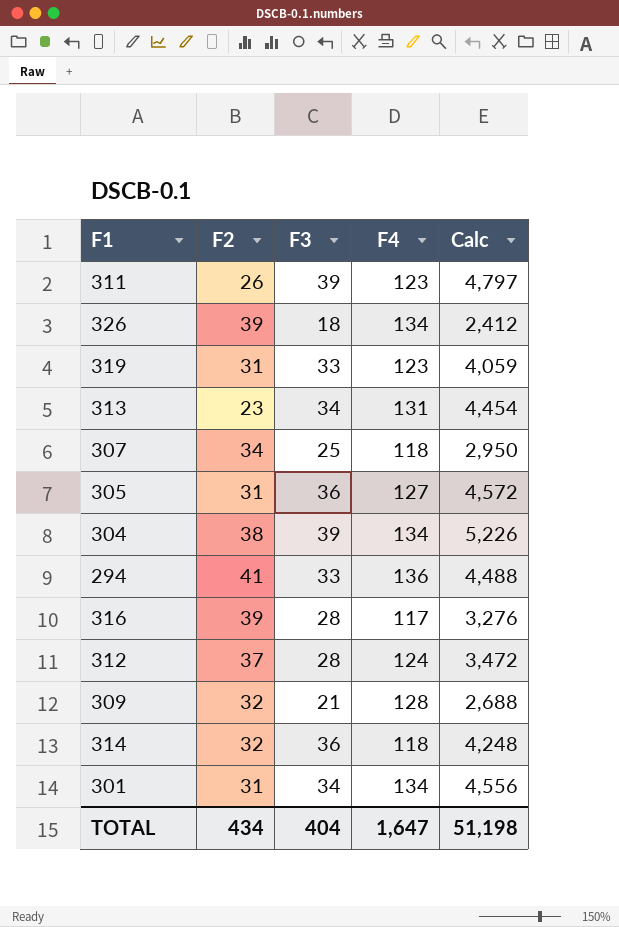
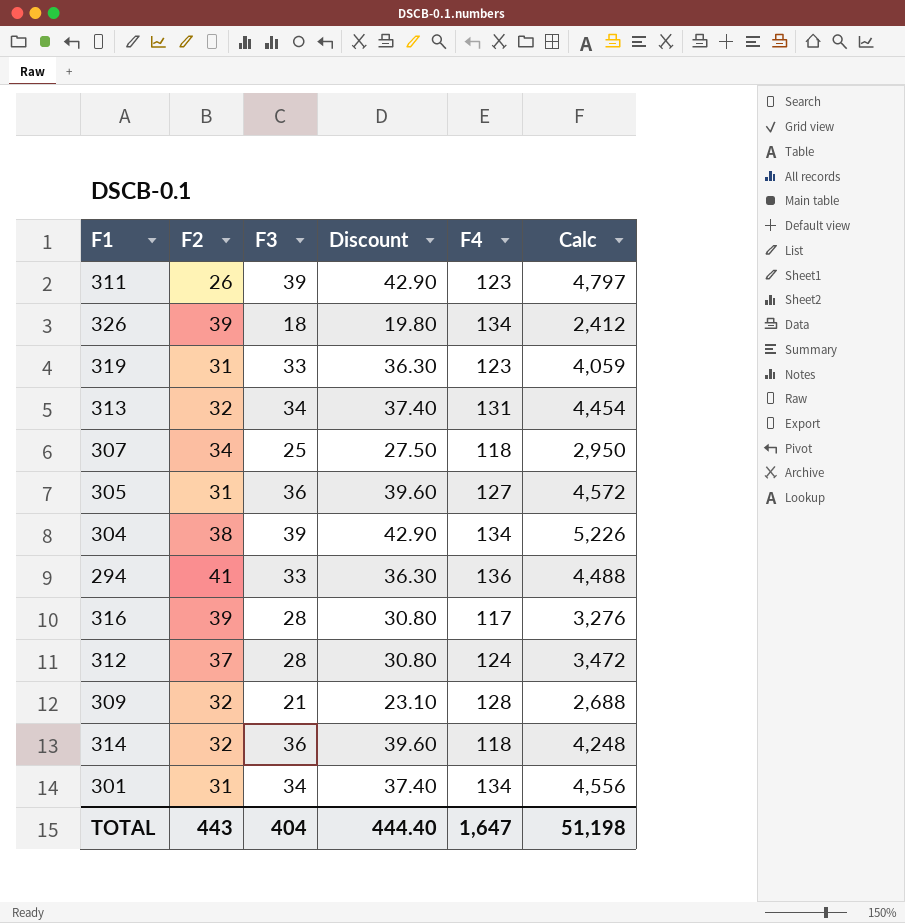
column Discount | formula: none -> [F3] * 1.1
313 | F2: 23 -> 32
TOTAL | F2: 434 -> 443

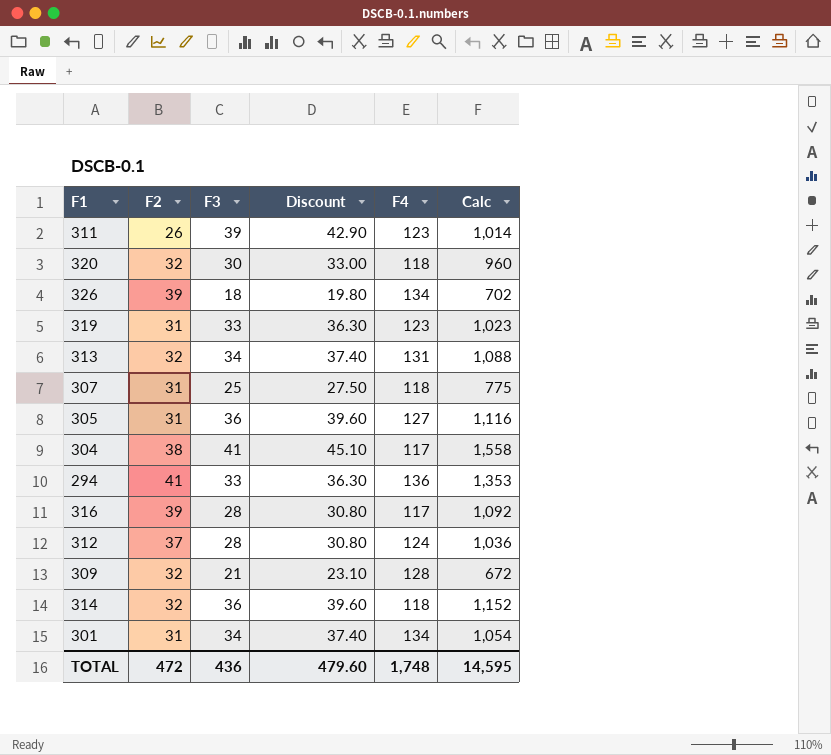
column Calc | formula: [F3] * [F4] -> [F2] * [F3]
row 320: none -> 32 | 30 | 33.00 | 118 | 960
307 | F2: 34 -> 31
304 | F3: 39 -> 41
304 | Discount: 42.90 -> 45.10
304 | F4: 134 -> 117
TOTAL | F2: 443 -> 472
TOTAL | F3: 404 -> 436
TOTAL | Discount: 444.40 -> 479.60
TOTAL | F4: 1,647 -> 1,748
TOTAL | Calc: 51,198 -> 14,595

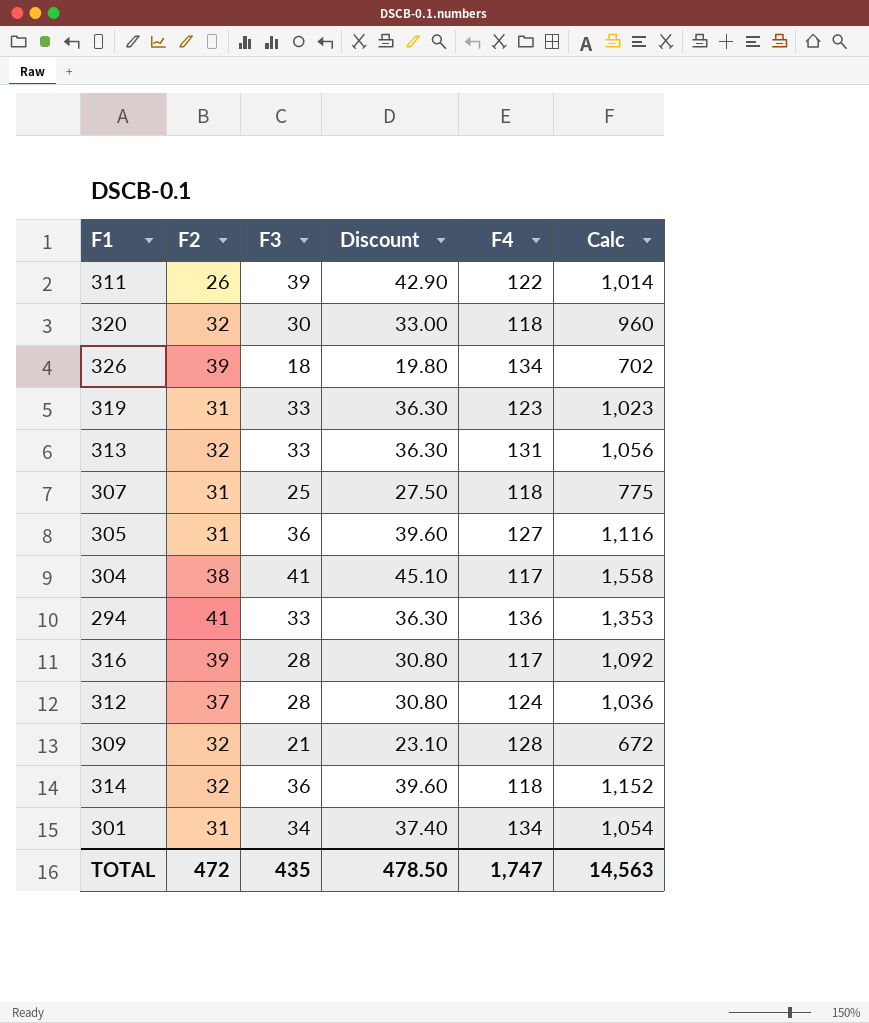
311 | F4: 123 -> 122
313 | F3: 34 -> 33
313 | Discount: 37.40 -> 36.30
313 | Calc: 1,088 -> 1,056
TOTAL | F3: 436 -> 435
TOTAL | Discount: 479.60 -> 478.50
TOTAL | F4: 1,748 -> 1,747
TOTAL | Calc: 14,595 -> 14,563

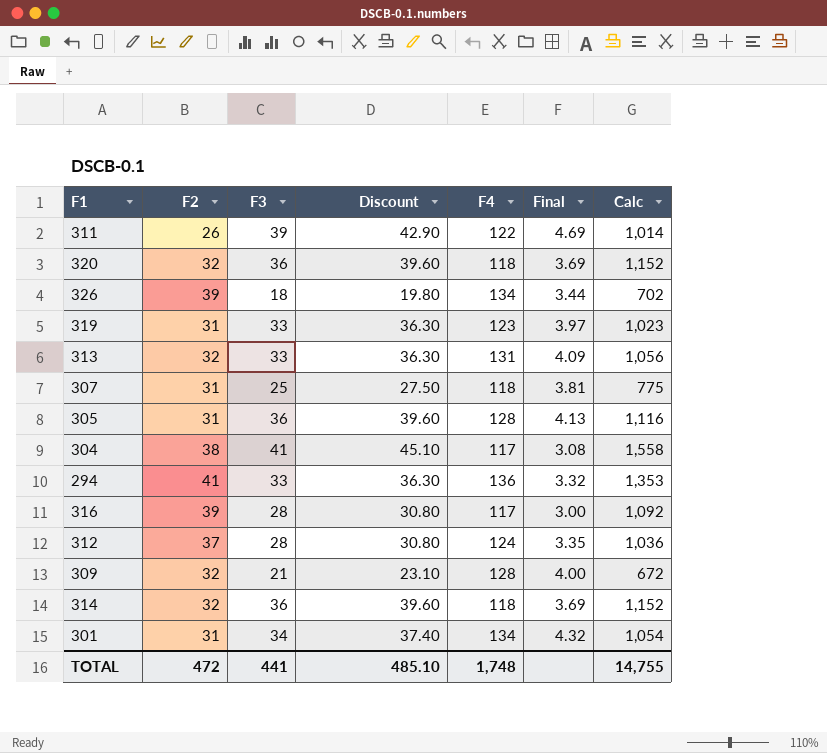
column Final | formula: none -> [F4] / [F2]
320 | F3: 30 -> 36
320 | Discount: 33.00 -> 39.60
320 | Calc: 960 -> 1,152
305 | F4: 127 -> 128
TOTAL | F3: 435 -> 441
TOTAL | Discount: 478.50 -> 485.10
TOTAL | F4: 1,747 -> 1,748
TOTAL | Calc: 14,563 -> 14,755

